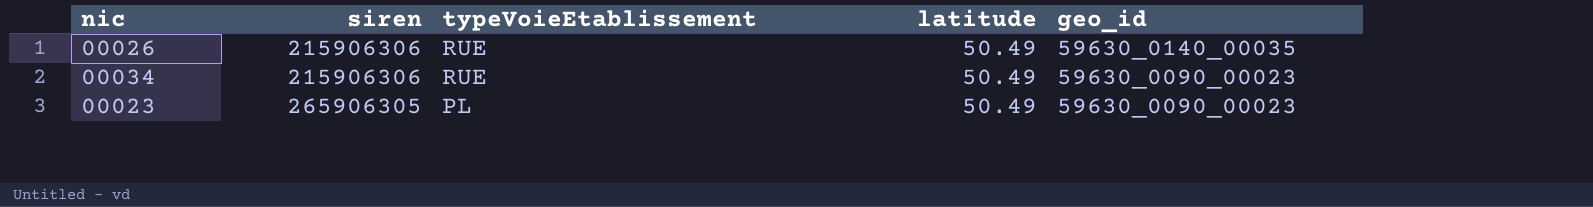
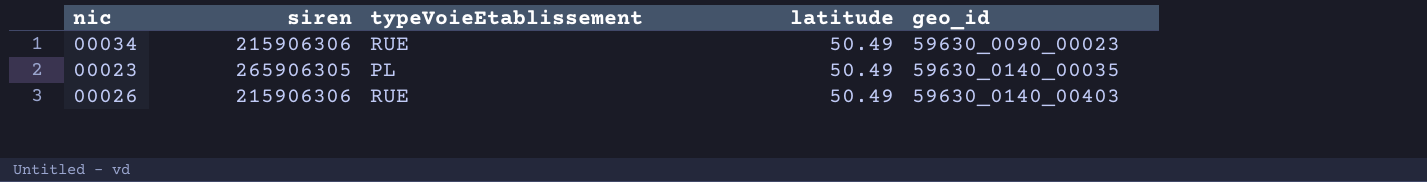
row order: siren ascending -> geo_id ascending
00023 | geo_id: 59630_0090_00023 -> 59630_0140_00035
00026 | geo_id: 59630_0140_00035 -> 59630_0140_00403

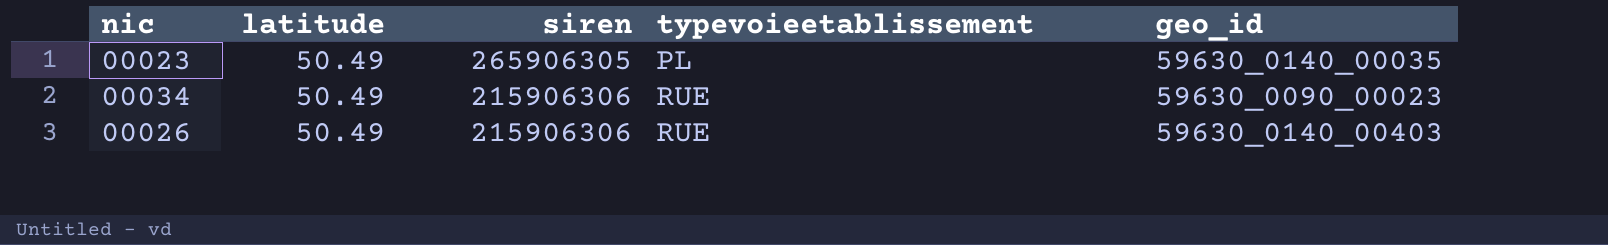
row order: geo_id ascending -> siren descending
column latitude | position: 4 -> 2
column name: typeVoieEtablissement -> typevoieetablissement

